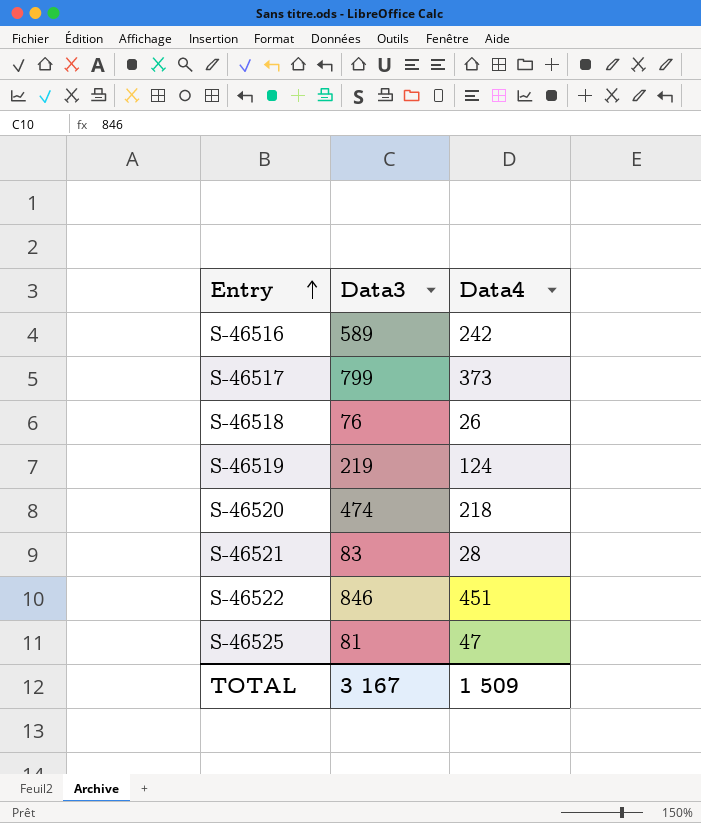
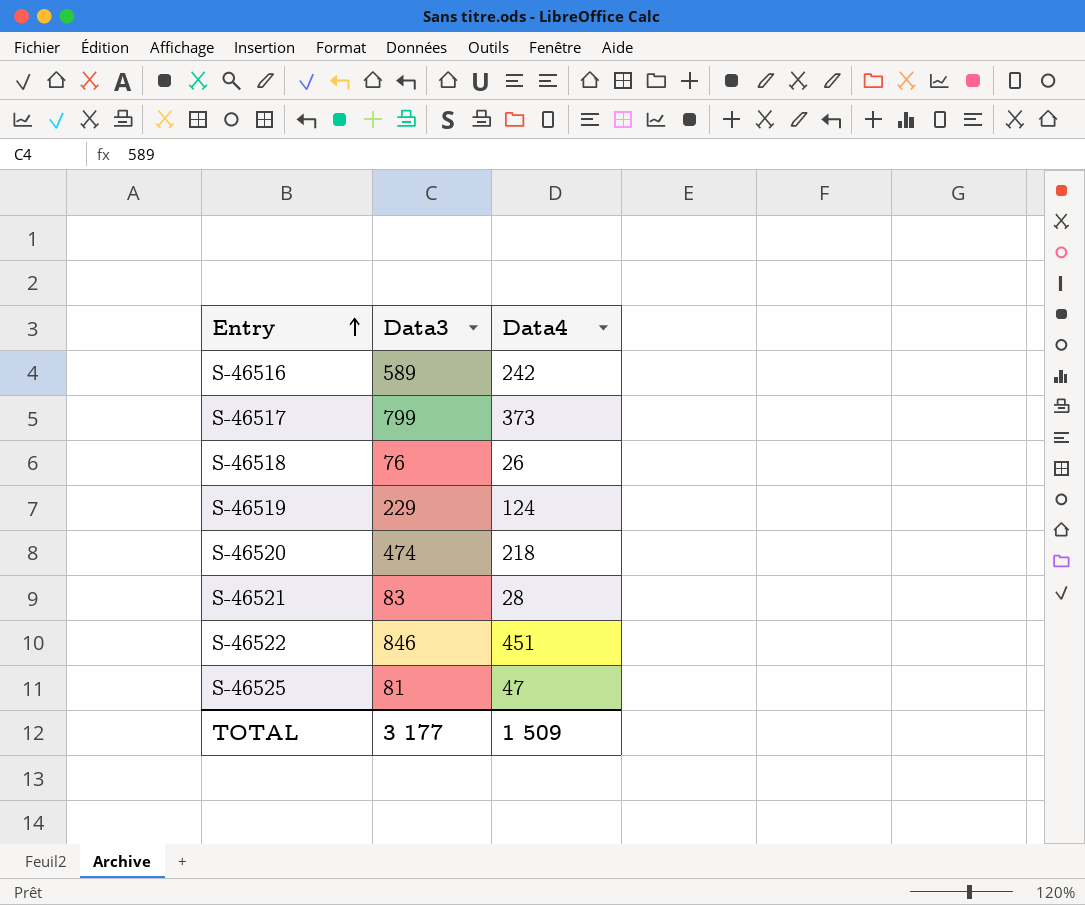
S-46519 | Data3: 219 -> 229
TOTAL | Data3: 3 167 -> 3 177

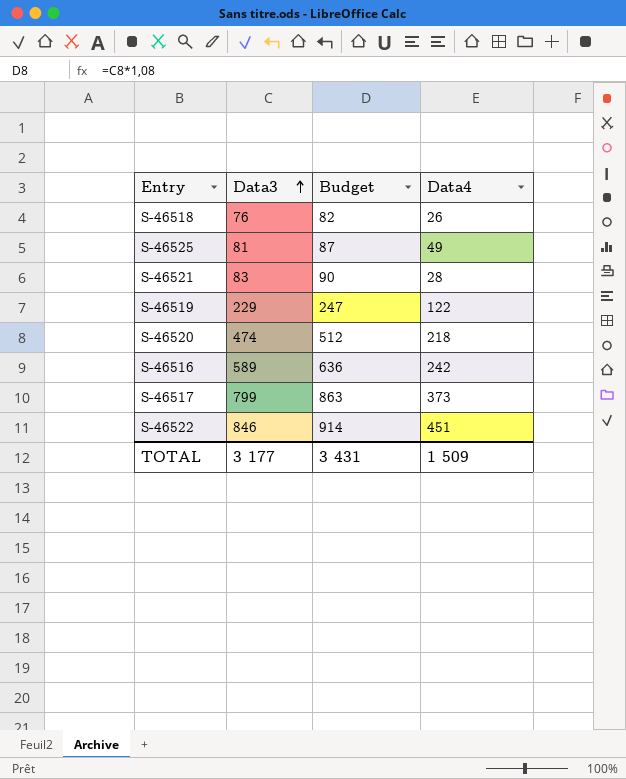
row order: Entry ascending -> Data3 ascending
column Budget | formula: none -> [Data3] * 1,08
S-46525 | Data4: 47 -> 49
S-46519 | Data4: 124 -> 122

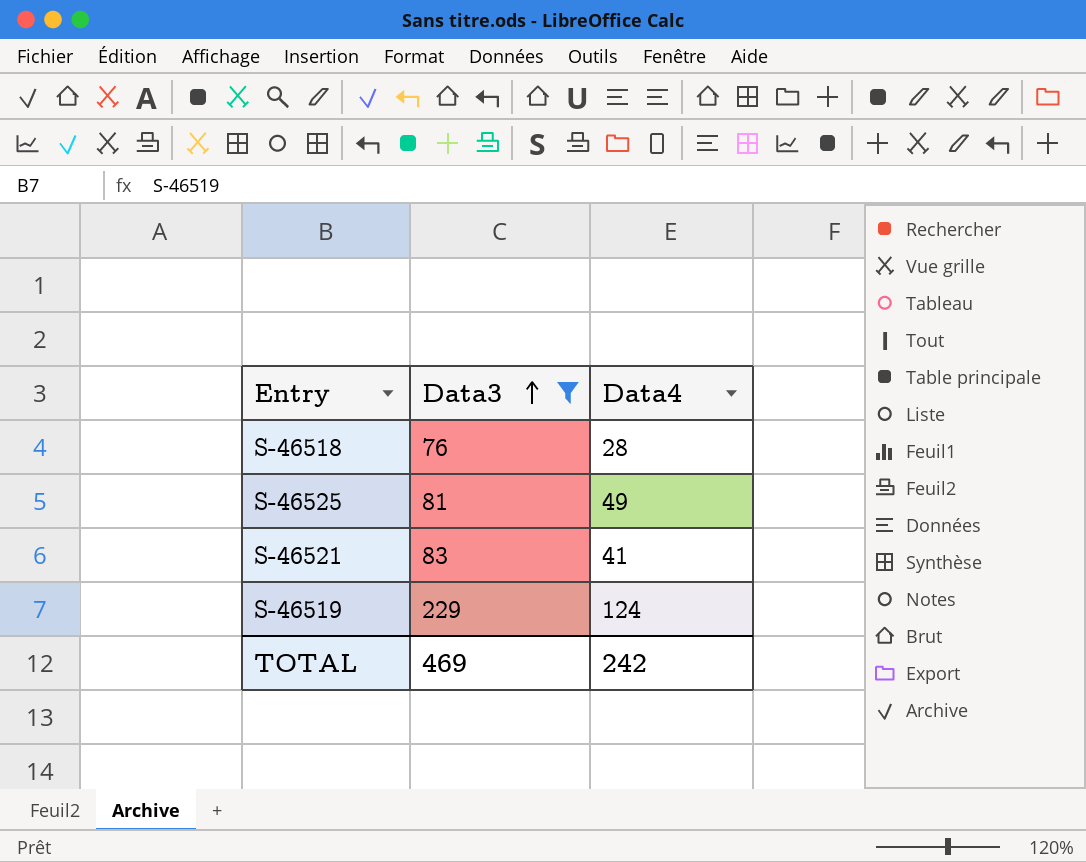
filter: none -> Data3 <= 229
column Budget | formula: [Data3] * 1,08 -> none
S-46518 | Data4: 26 -> 28
S-46521 | Data4: 28 -> 41
S-46519 | Data4: 122 -> 124
TOTAL | Data3: 3 177 -> 469
TOTAL | Data4: 1 509 -> 242

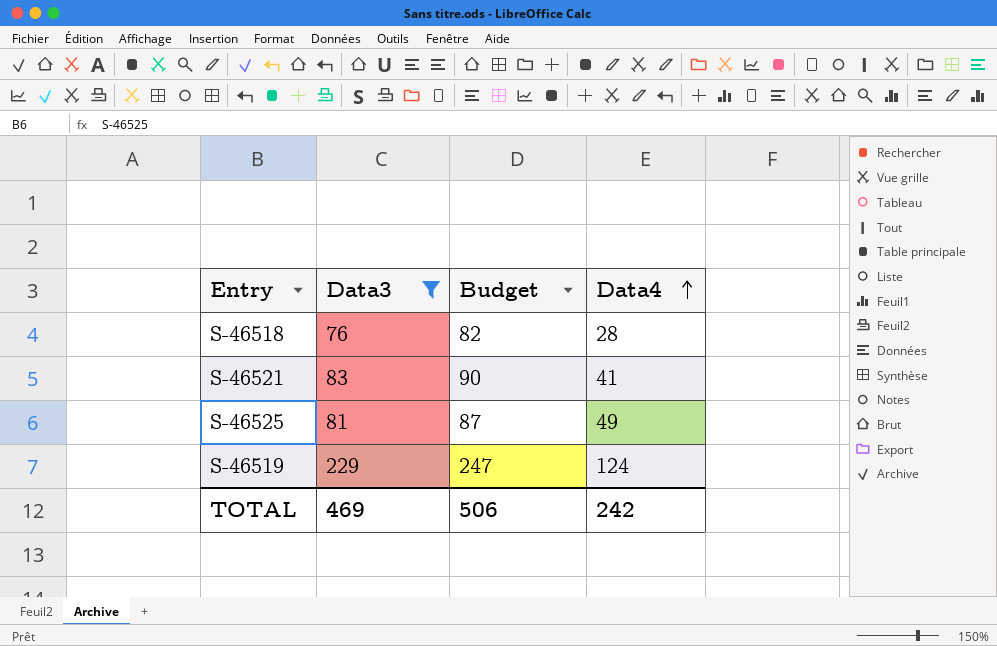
row order: Data3 ascending -> Data4 ascending
column Budget | formula: none -> [Data3] * 1,08

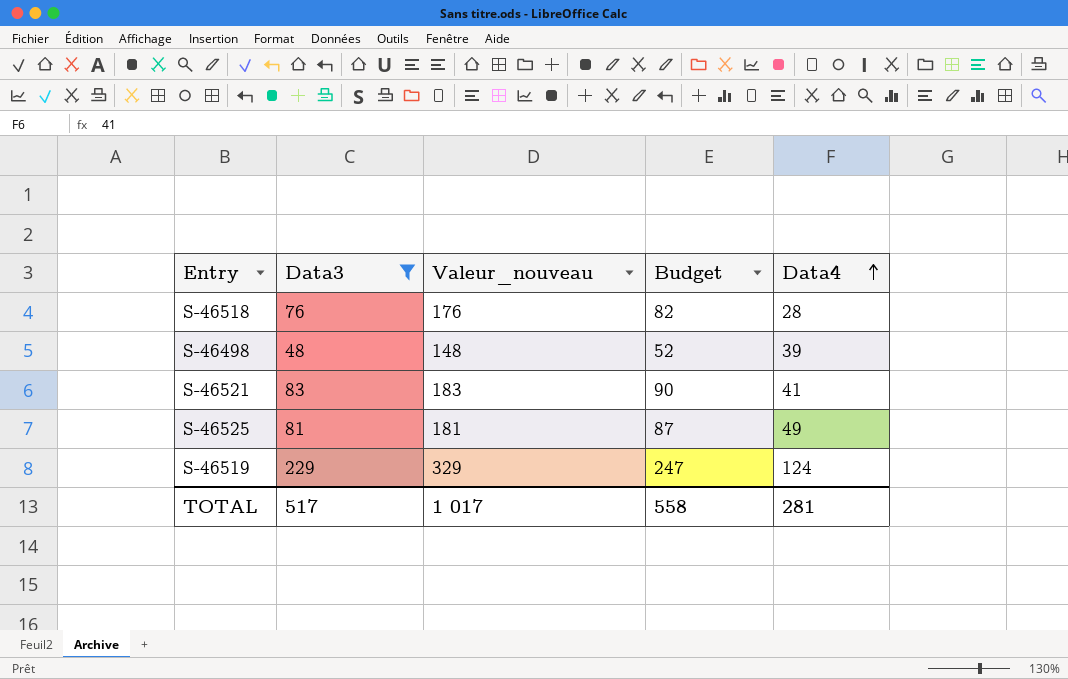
column Valeur_nouveau | formula: none -> [Data3] + 100
row S-46498: none -> 48 | 148 | 52 | 39
TOTAL | Data3: 469 -> 517
TOTAL | Budget: 506 -> 558
TOTAL | Data4: 242 -> 281

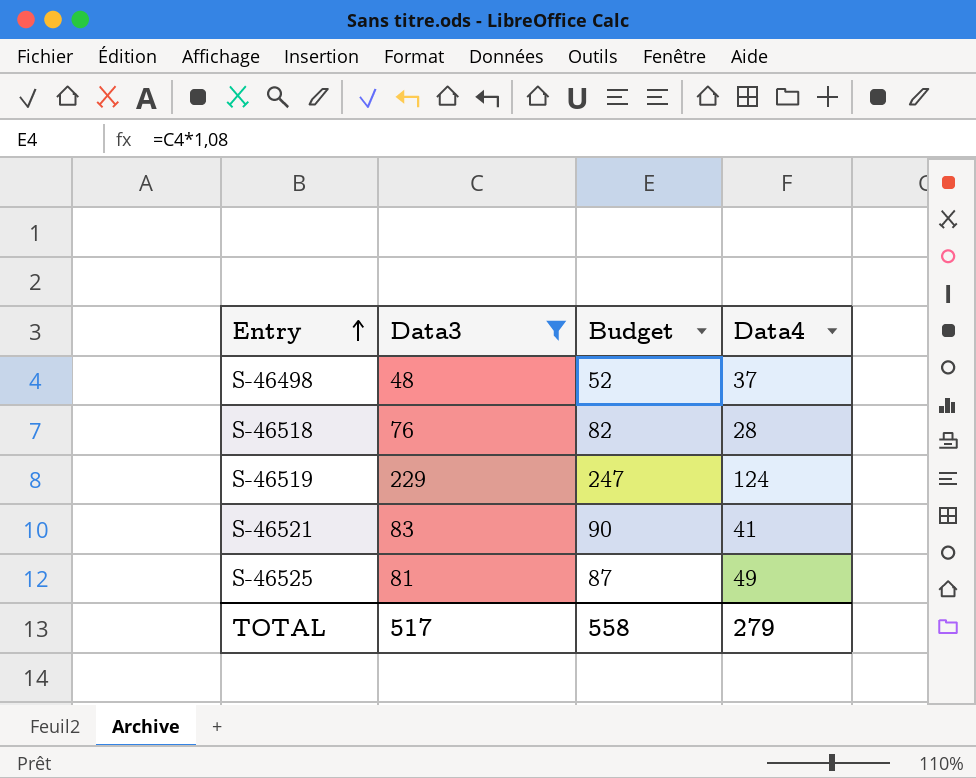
row order: Data4 ascending -> Entry ascending
column Valeur_nouveau | formula: [Data3] + 100 -> none
S-46498 | Data4: 39 -> 37
TOTAL | Data4: 281 -> 279

